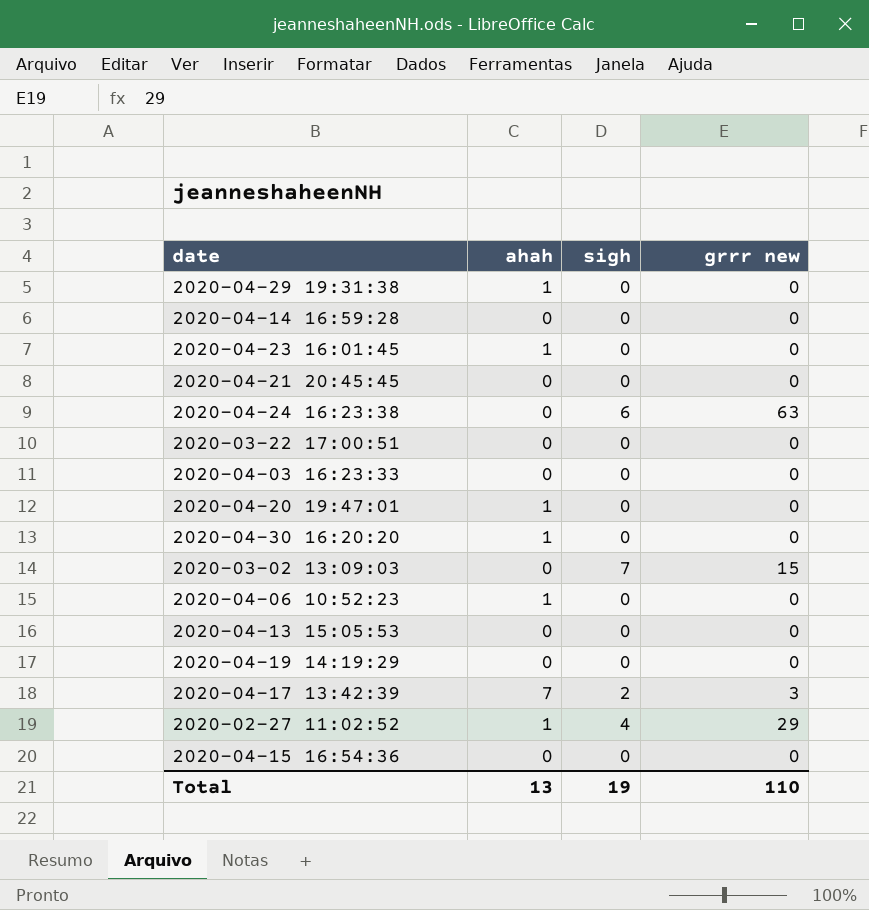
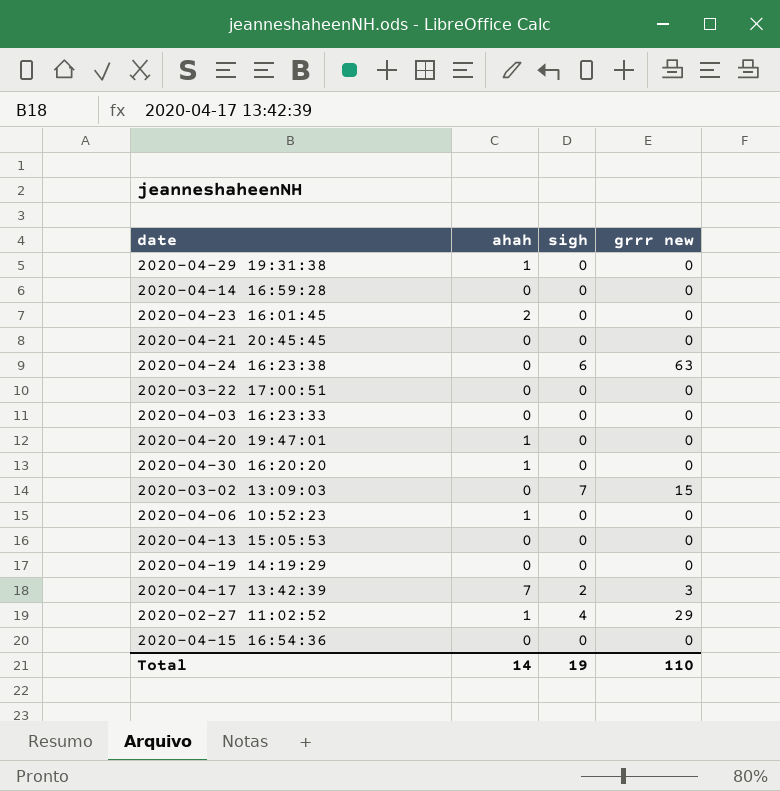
2020-04-23 16:01:45 | ahah: 1 -> 2
Total | ahah: 13 -> 14

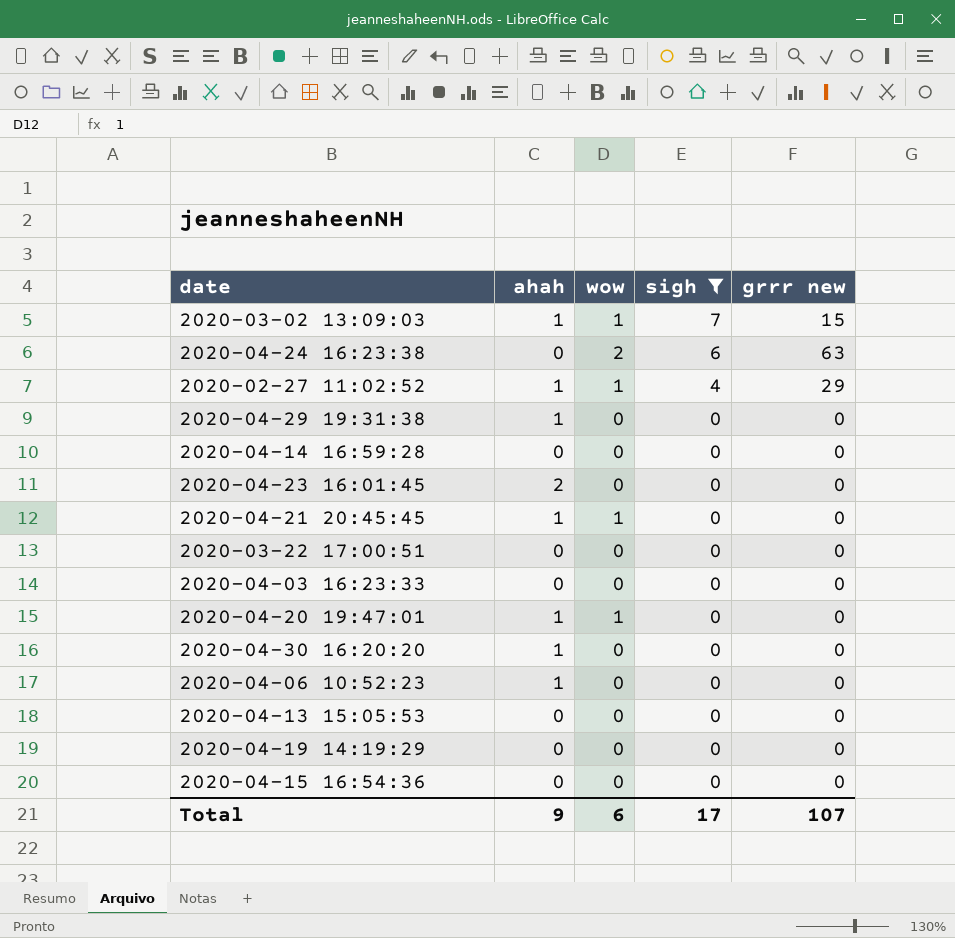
filter: none -> sigh != 2
row order: none -> sigh descending
column wow | position: none -> 3
2020-03-02 13:09:03 | ahah: 0 -> 1
2020-04-21 20:45:45 | ahah: 0 -> 1
Total | ahah: 14 -> 9
Total | sigh: 19 -> 17
Total | grrr new: 110 -> 107

